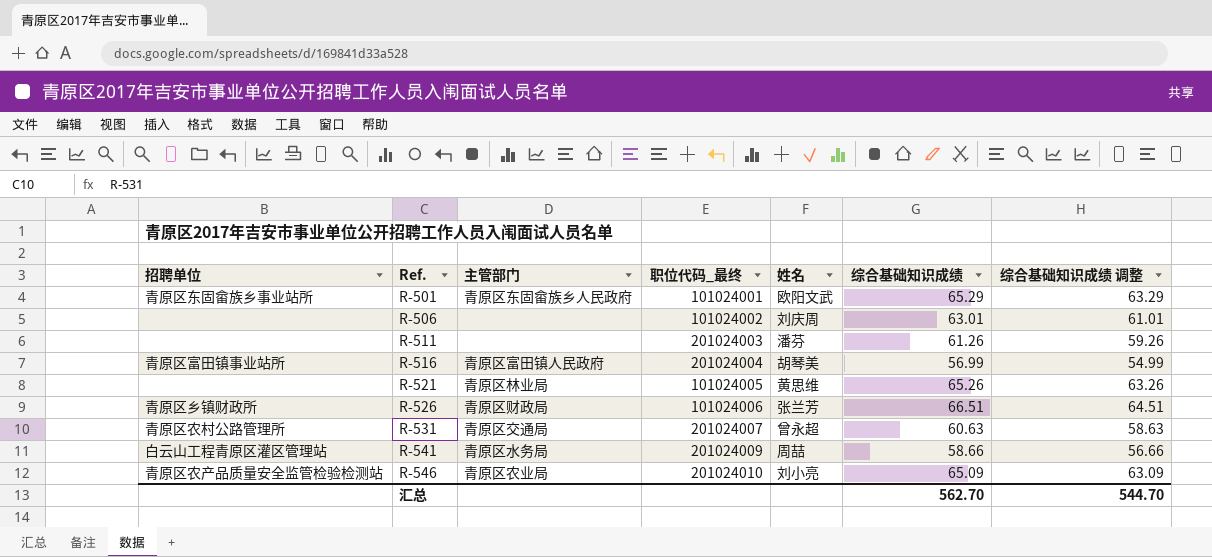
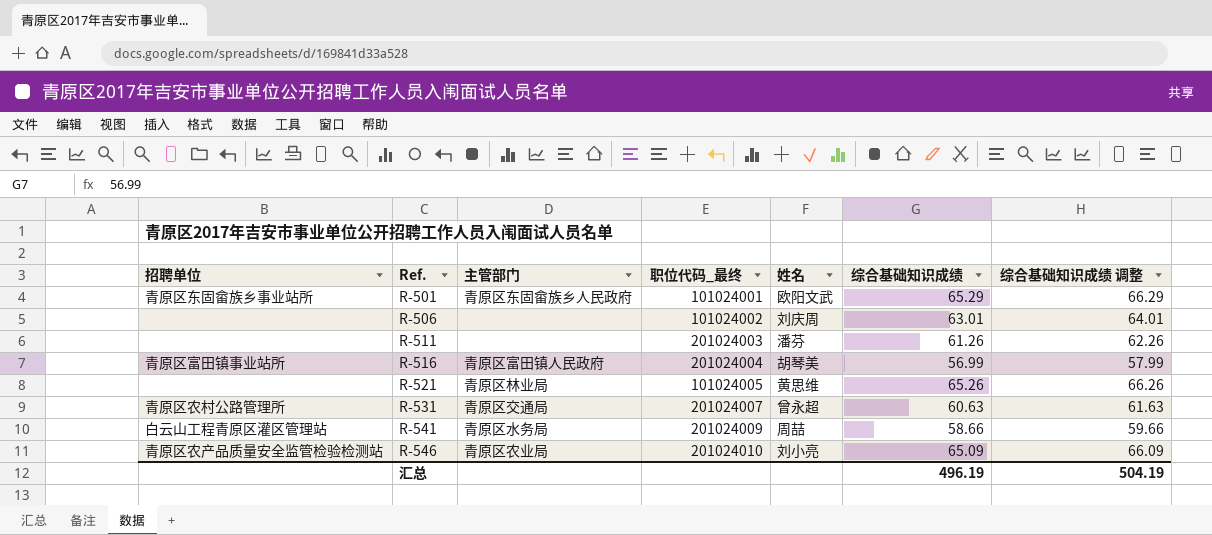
column 综合基础知识成绩 调整 | formula: [综合基础知识成绩] - 2 -> [综合基础知识成绩] + 1
row R-526: 青原区乡镇财政所 | 青原区财政局 | 101024006 | 张兰芳 | 66.51 | 64.51 -> none
汇总 | 综合基础知识成绩: 562.70 -> 496.19
汇总 | 综合基础知识成绩 调整: 544.70 -> 504.19

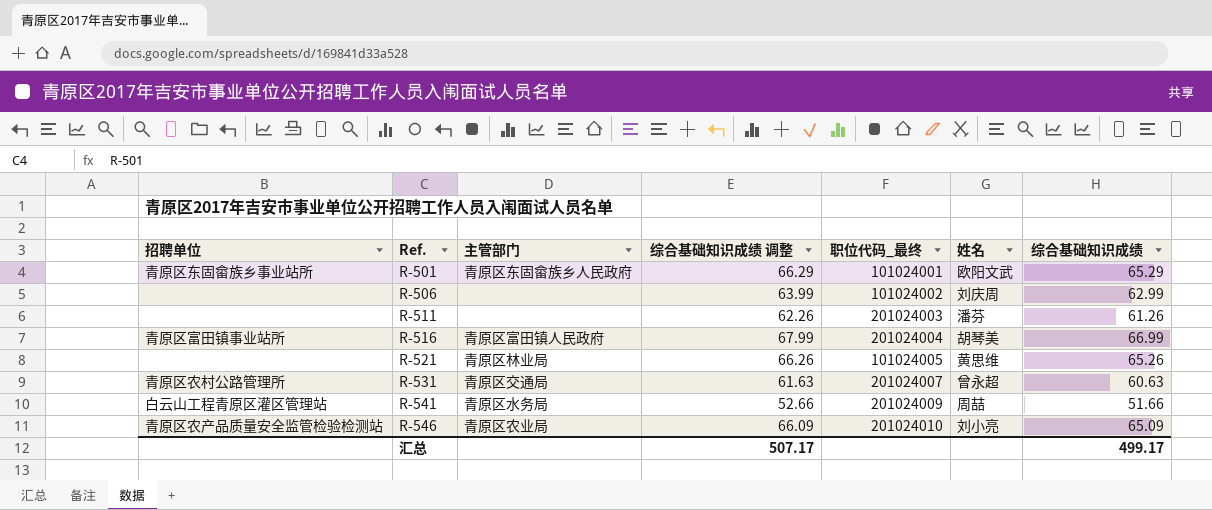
column 综合基础知识成绩 调整 | position: 7 -> 4
R-506 | 综合基础知识成绩 调整: 64.01 -> 63.99
R-506 | 综合基础知识成绩: 63.01 -> 62.99
R-516 | 综合基础知识成绩 调整: 57.99 -> 67.99
R-516 | 综合基础知识成绩: 56.99 -> 66.99
R-541 | 综合基础知识成绩 调整: 59.66 -> 52.66
R-541 | 综合基础知识成绩: 58.66 -> 51.66
汇总 | 综合基础知识成绩 调整: 504.19 -> 507.17
汇总 | 综合基础知识成绩: 496.19 -> 499.17

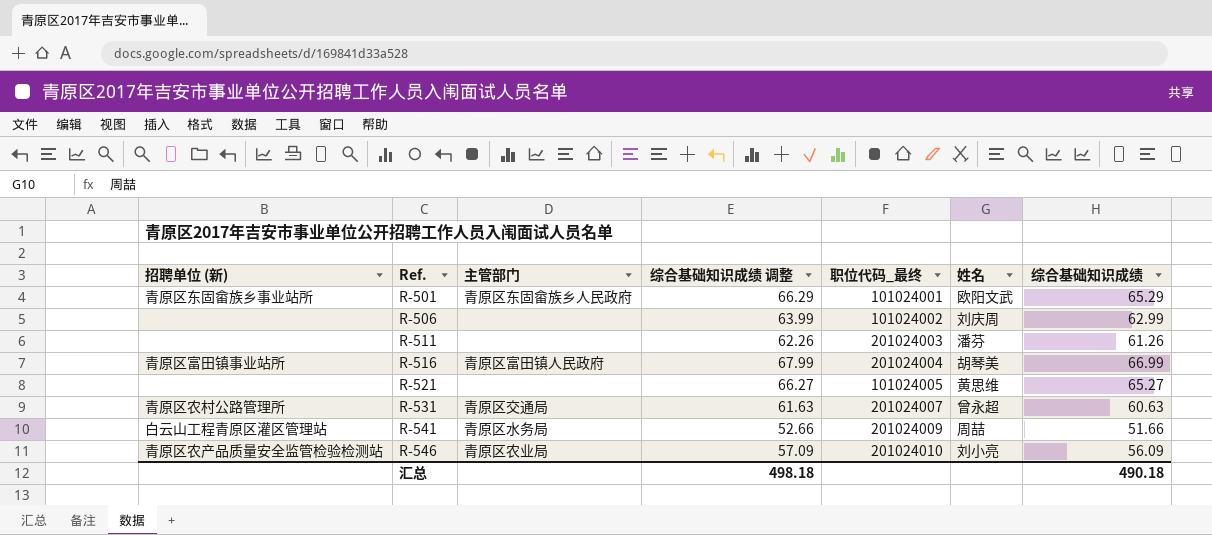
column name: 招聘单位 -> 招聘单位 (新)
R-521 | 主管部门: 青原区林业局 -> none
R-521 | 综合基础知识成绩 调整: 66.26 -> 66.27
R-521 | 综合基础知识成绩: 65.26 -> 65.27
R-546 | 综合基础知识成绩 调整: 66.09 -> 57.09
R-546 | 综合基础知识成绩: 65.09 -> 56.09
汇总 | 综合基础知识成绩 调整: 507.17 -> 498.18
汇总 | 综合基础知识成绩: 499.17 -> 490.18

